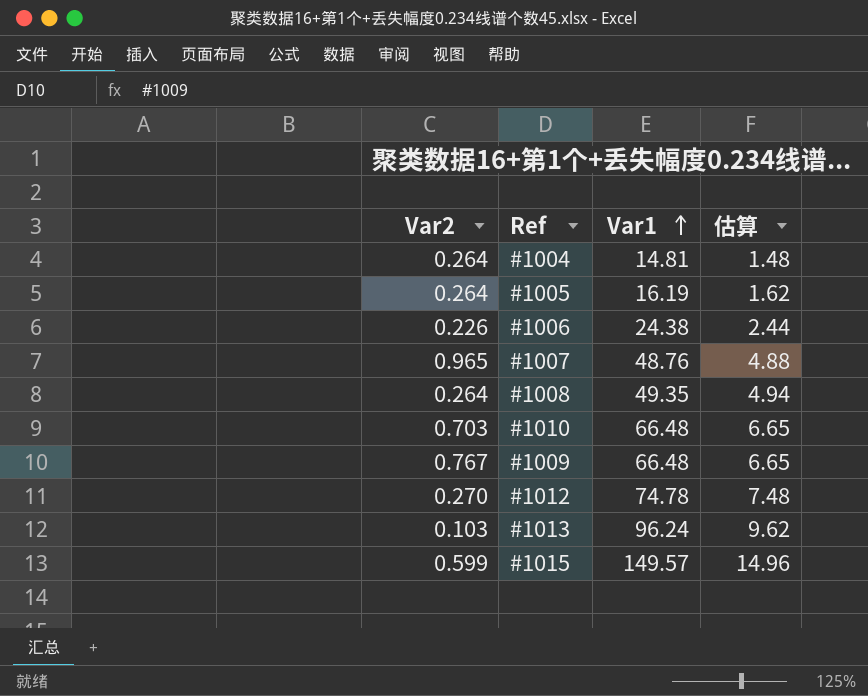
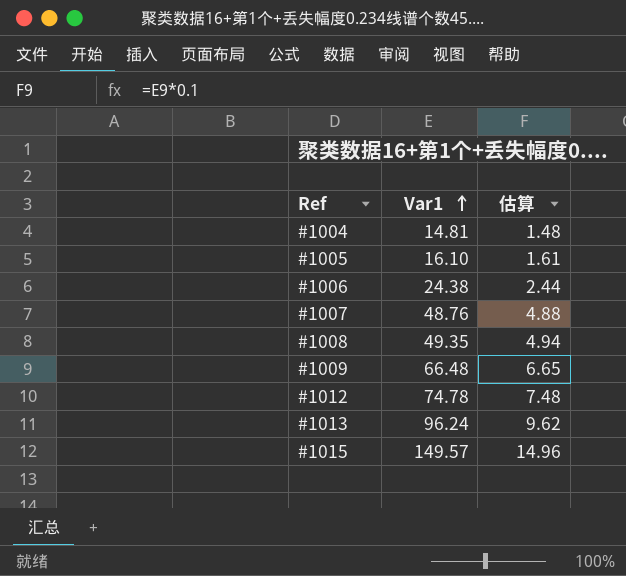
column Var2 | position: 1 -> none
row #1010: 0.703 | 66.48 | 6.65 -> none
#1005 | Var1: 16.19 -> 16.10
#1005 | 估算: 1.62 -> 1.61

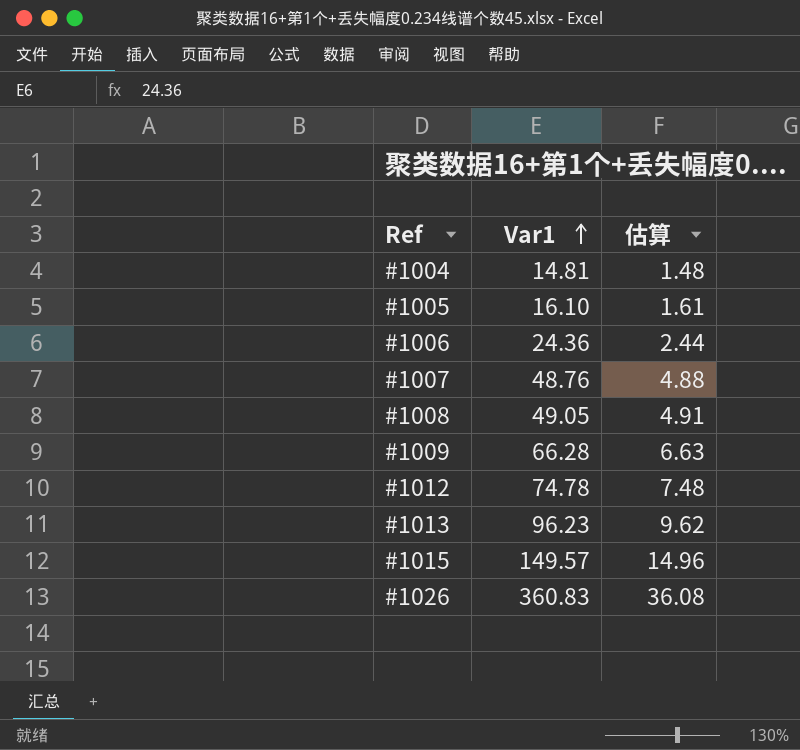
#1006 | Var1: 24.38 -> 24.36
#1008 | Var1: 49.35 -> 49.05
#1008 | 估算: 4.94 -> 4.91
#1009 | Var1: 66.48 -> 66.28
#1009 | 估算: 6.65 -> 6.63
#1013 | Var1: 96.24 -> 96.23
row #1026: none -> 360.83 | 36.08

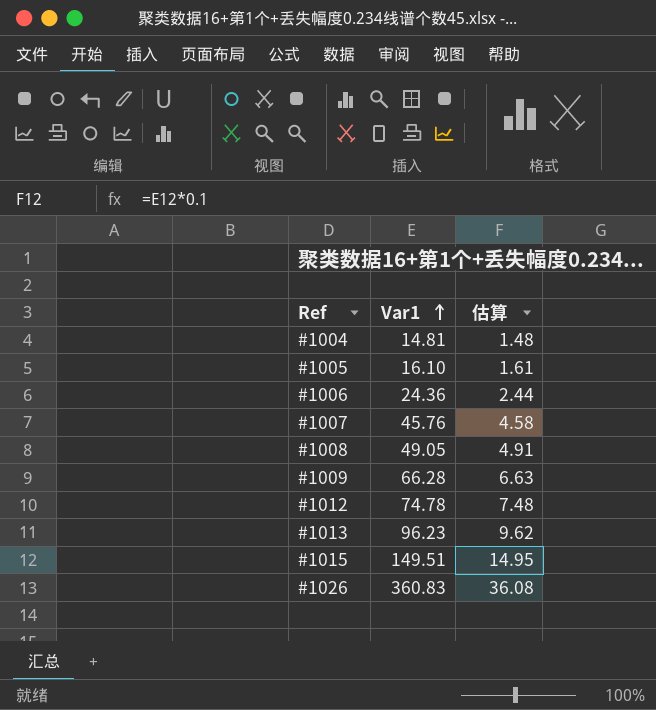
#1007 | Var1: 48.76 -> 45.76
#1007 | 估算: 4.88 -> 4.58
#1015 | Var1: 149.57 -> 149.51
#1015 | 估算: 14.96 -> 14.95

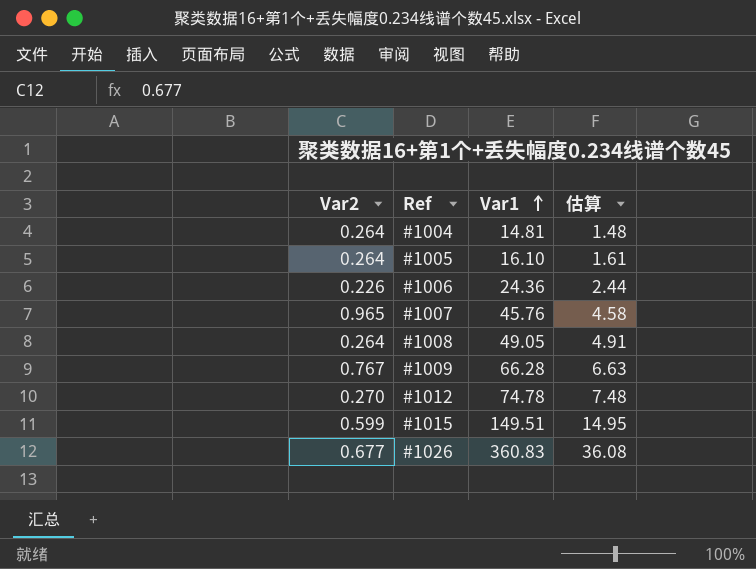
column Var2 | position: none -> 1
row #1013: 96.23 | 9.62 -> none

